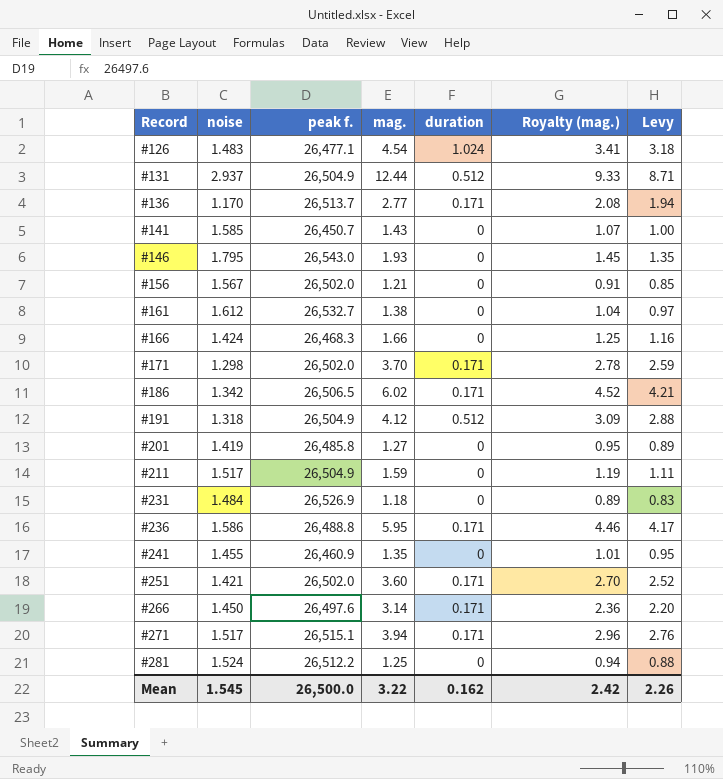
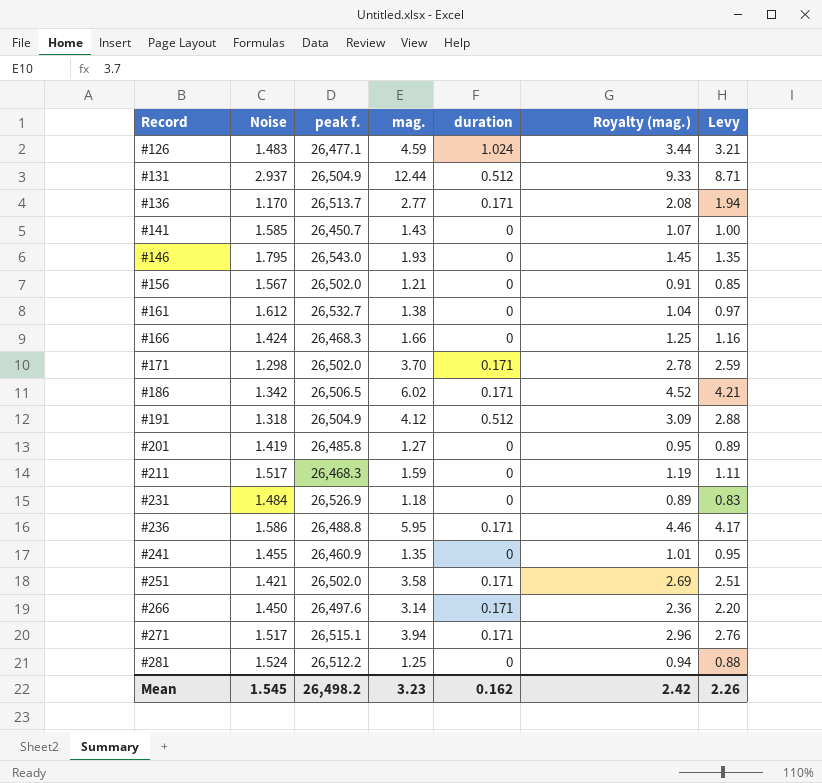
column name: noise -> Noise
#126 | mag.: 4.54 -> 4.59
#126 | Royalty (mag.): 3.41 -> 3.44
#126 | Levy: 3.18 -> 3.21
#211 | peak f.: 26,504.9 -> 26,468.3
#251 | mag.: 3.60 -> 3.58
#251 | Royalty (mag.): 2.70 -> 2.69
#251 | Levy: 2.52 -> 2.51
Mean | peak f.: 26,500.0 -> 26,498.2
Mean | mag.: 3.22 -> 3.23

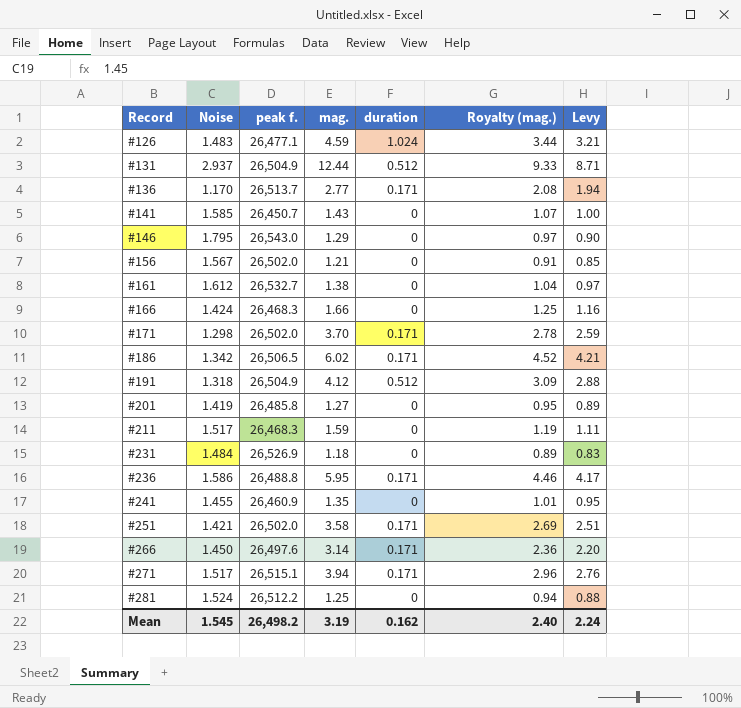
#146 | mag.: 1.93 -> 1.29
#146 | Royalty (mag.): 1.45 -> 0.97
#146 | Levy: 1.35 -> 0.90
Mean | mag.: 3.23 -> 3.19
Mean | Royalty (mag.): 2.42 -> 2.40
Mean | Levy: 2.26 -> 2.24

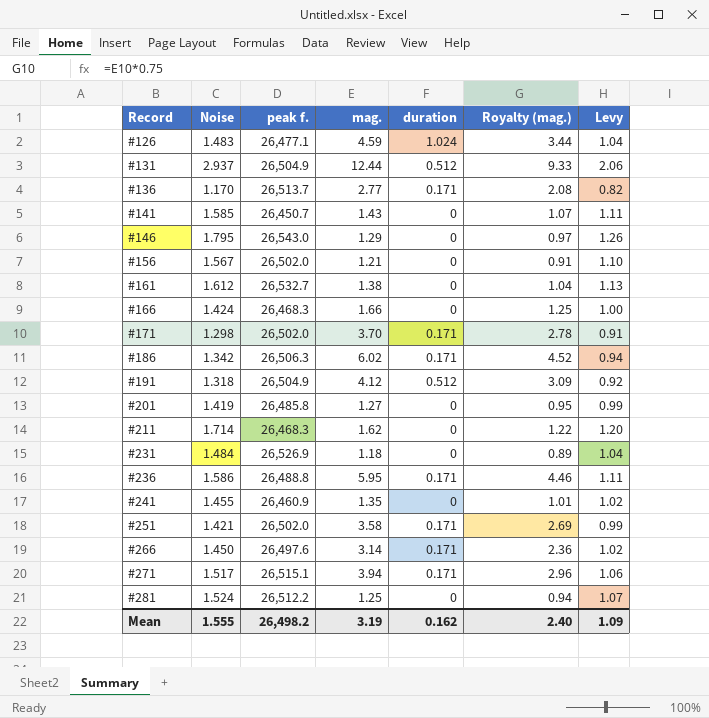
column Levy | formula: [mag.] * 0.7 -> [Noise] * 0.7
#186 | peak f.: 26,506.5 -> 26,506.3
#211 | Noise: 1.517 -> 1.714
#211 | mag.: 1.59 -> 1.62
#211 | Royalty (mag.): 1.19 -> 1.22
Mean | Noise: 1.545 -> 1.555
Mean | Levy: 2.24 -> 1.09

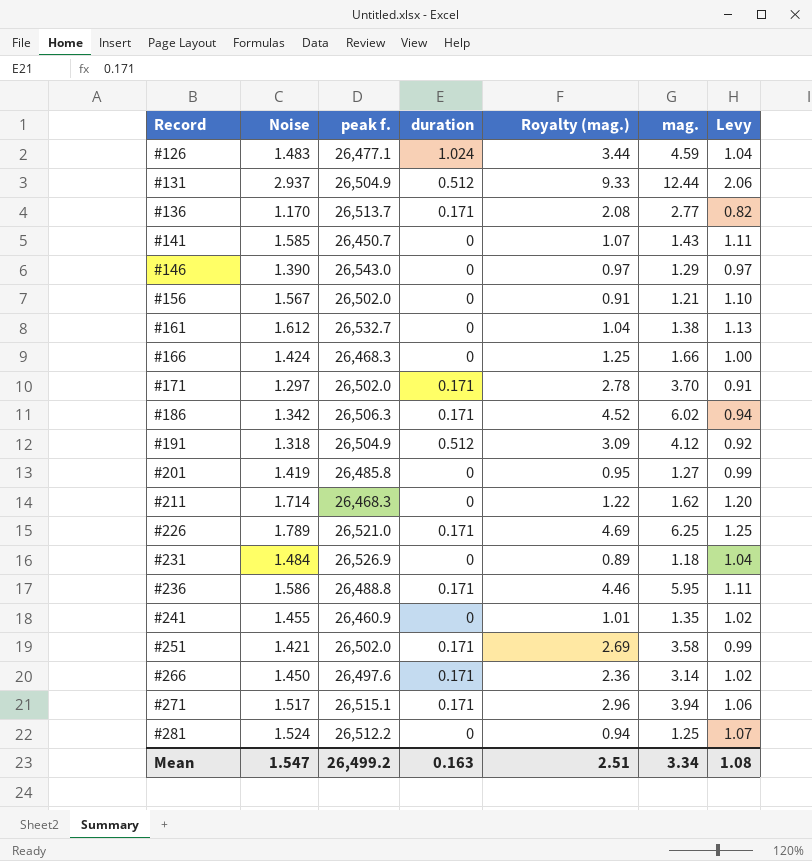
column mag. | position: 4 -> 6
#146 | Noise: 1.795 -> 1.390
#146 | Levy: 1.26 -> 0.97
#171 | Noise: 1.298 -> 1.297
row #226: none -> 1.789 | 26,521.0 | 0.171 | 4.69 | 6.25 | 1.25
Mean | Noise: 1.555 -> 1.547
Mean | peak f.: 26,498.2 -> 26,499.2
Mean | duration: 0.162 -> 0.163
Mean | Royalty (mag.): 2.40 -> 2.51
Mean | mag.: 3.19 -> 3.34
Mean | Levy: 1.09 -> 1.08

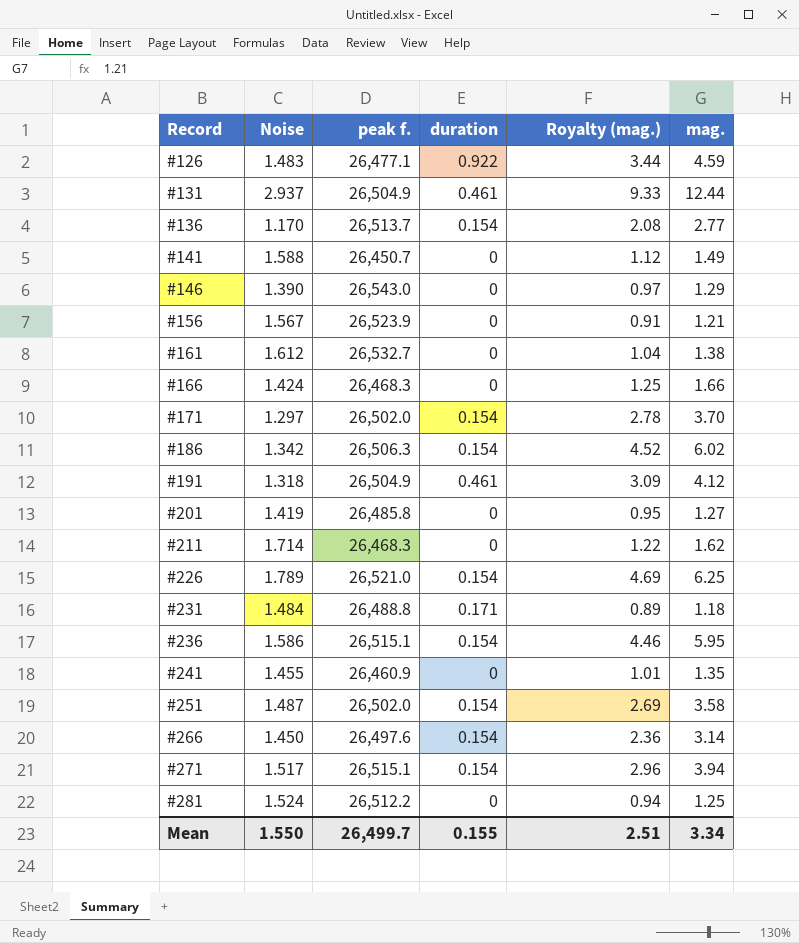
column Levy | formula: [Noise] * 0.7 -> none
#126 | duration: 1.024 -> 0.922
#131 | duration: 0.512 -> 0.461
#136 | duration: 0.171 -> 0.154
#141 | Noise: 1.585 -> 1.588
#141 | Royalty (mag.): 1.07 -> 1.12
#141 | mag.: 1.43 -> 1.49
#156 | peak f.: 26,502.0 -> 26,523.9
#171 | duration: 0.171 -> 0.154
#186 | duration: 0.171 -> 0.154
#191 | duration: 0.512 -> 0.461
#226 | duration: 0.171 -> 0.154
#231 | peak f.: 26,526.9 -> 26,488.8
#231 | duration: 0 -> 0.171
#236 | peak f.: 26,488.8 -> 26,515.1
#236 | duration: 0.171 -> 0.154
#251 | Noise: 1.421 -> 1.487
#251 | duration: 0.171 -> 0.154
#266 | duration: 0.171 -> 0.154
#271 | duration: 0.171 -> 0.154
Mean | Noise: 1.547 -> 1.550
Mean | peak f.: 26,499.2 -> 26,499.7
Mean | duration: 0.163 -> 0.155

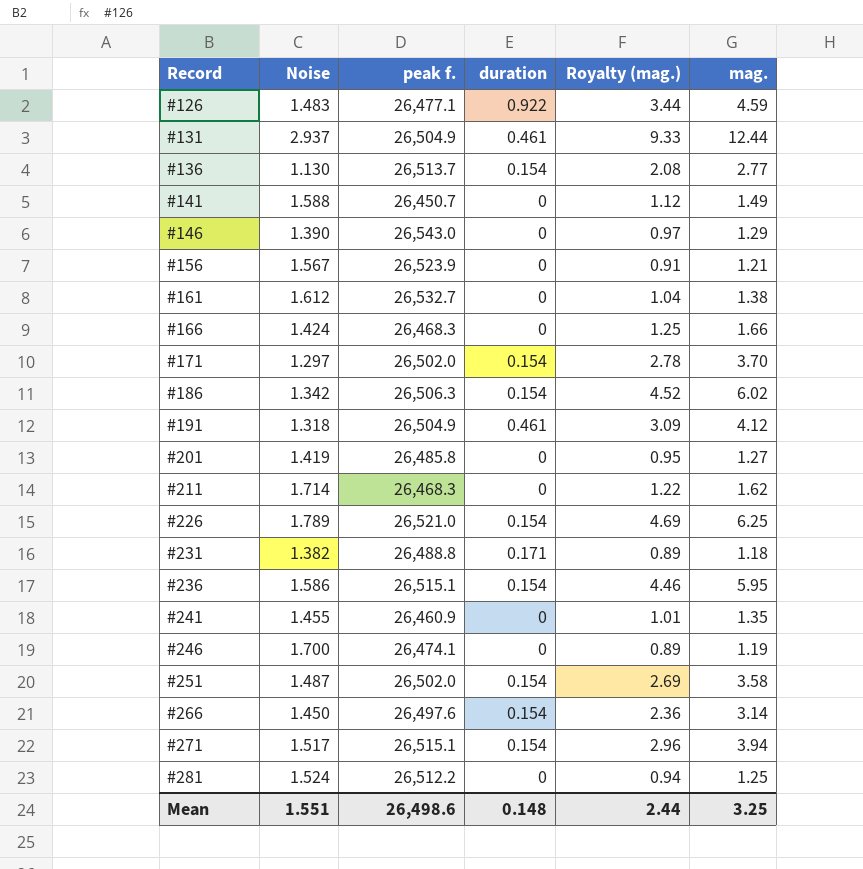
#136 | Noise: 1.170 -> 1.130
#231 | Noise: 1.484 -> 1.382
row #246: none -> 1.700 | 26,474.1 | 0 | 0.89 | 1.19
Mean | Noise: 1.550 -> 1.551
Mean | peak f.: 26,499.7 -> 26,498.6
Mean | duration: 0.155 -> 0.148
Mean | Royalty (mag.): 2.51 -> 2.44
Mean | mag.: 3.34 -> 3.25

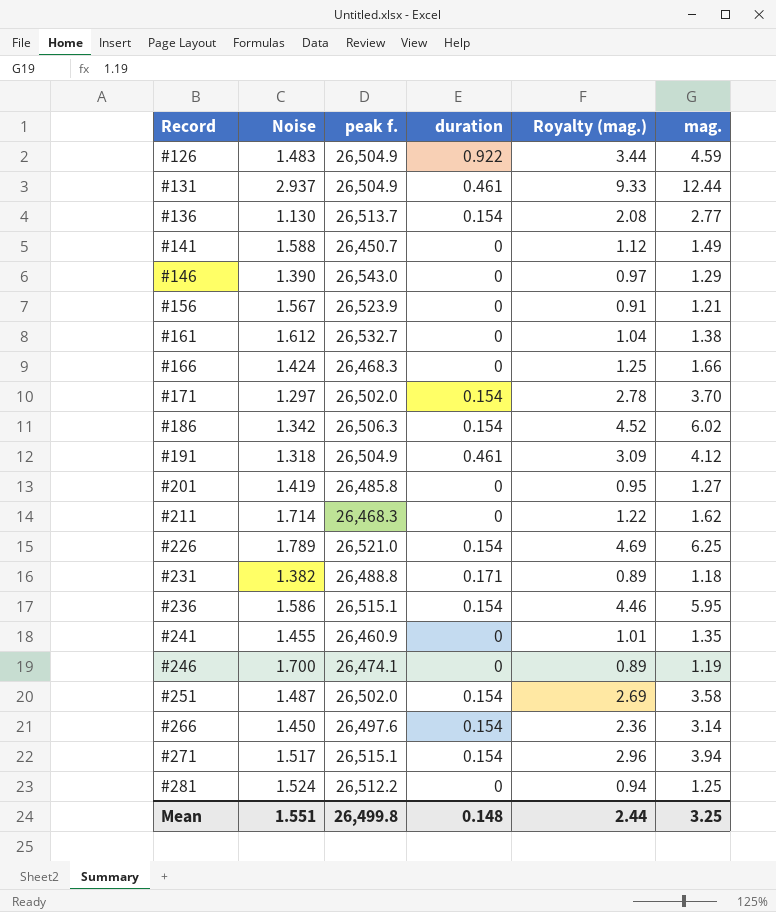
#126 | peak f.: 26,477.1 -> 26,504.9
Mean | peak f.: 26,498.6 -> 26,499.8

